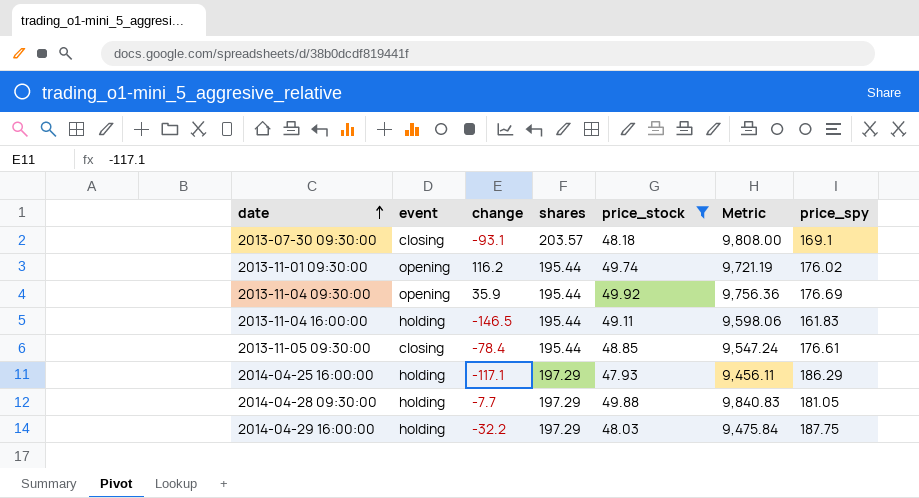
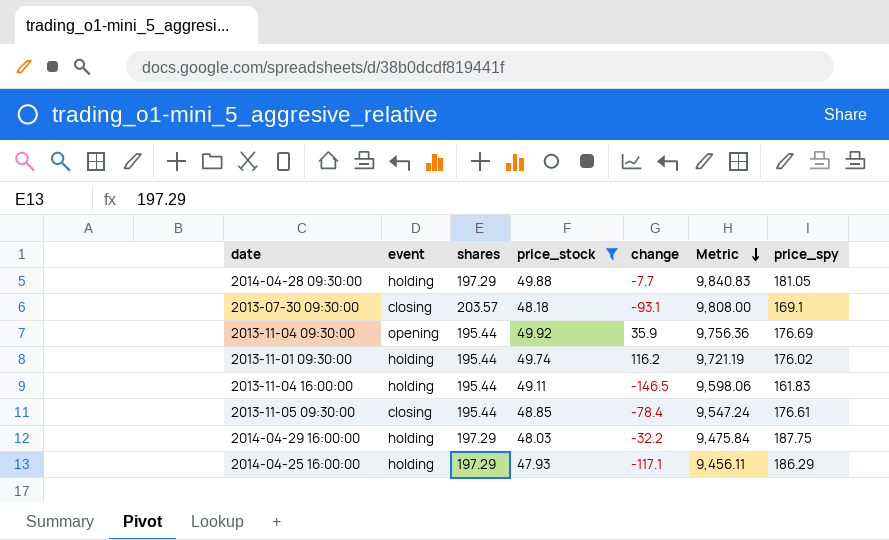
row order: date ascending -> Metric descending
column change | position: 3 -> 5
2013-11-01 09:30:00 | event: opening -> holding

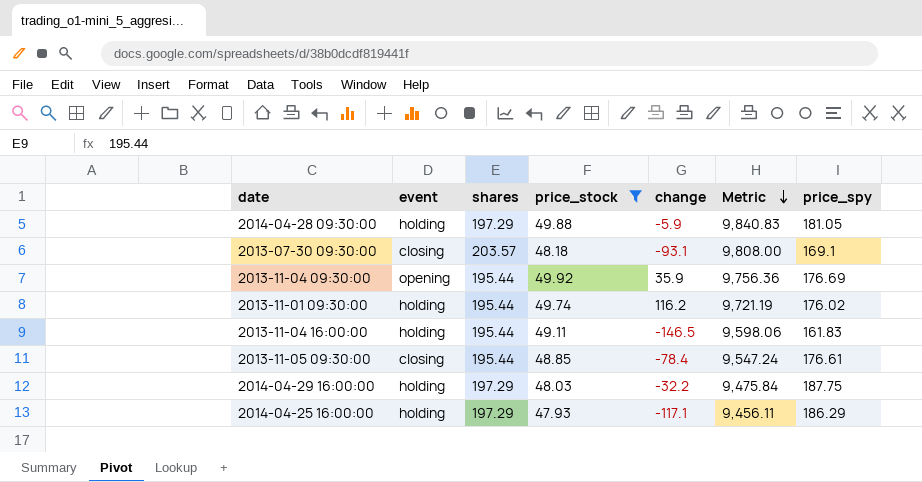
2014-04-28 09:30:00 | change: -7.7 -> -5.9

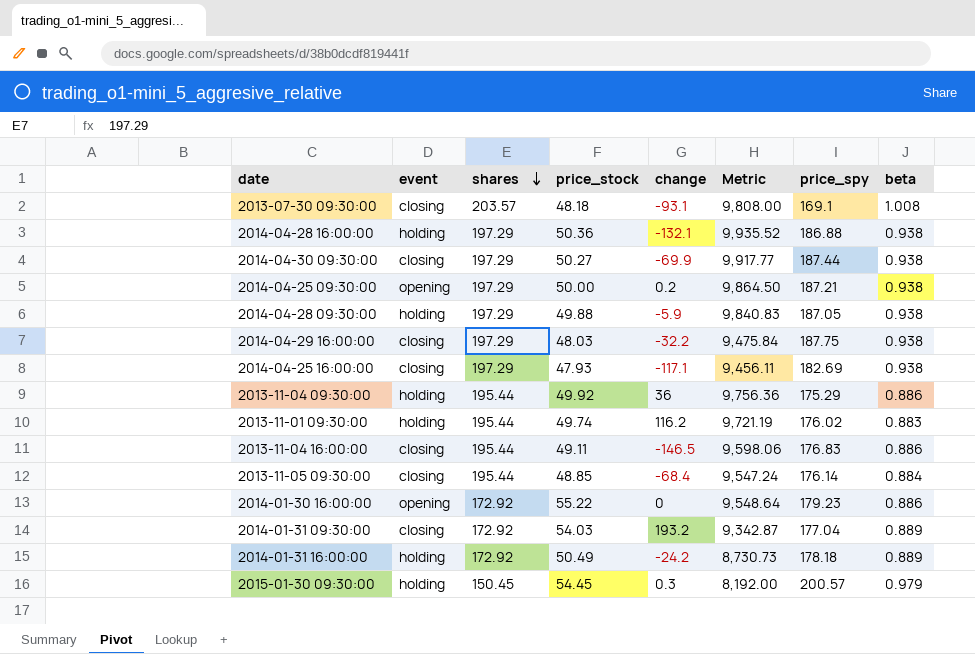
filter: price_stock <= 49.92 -> none
row order: Metric descending -> shares descending
column beta | position: none -> 8
2014-04-28 09:30:00 | price_spy: 181.05 -> 187.05
2014-04-29 16:00:00 | event: holding -> closing
2014-04-25 16:00:00 | event: holding -> closing
2014-04-25 16:00:00 | price_spy: 186.29 -> 182.69
2013-11-04 09:30:00 | event: opening -> holding
2013-11-04 09:30:00 | change: 35.9 -> 36
2013-11-04 09:30:00 | price_spy: 176.69 -> 175.29
2013-11-04 16:00:00 | event: holding -> closing
2013-11-04 16:00:00 | price_spy: 161.83 -> 176.83
2013-11-05 09:30:00 | change: -78.4 -> -68.4
2013-11-05 09:30:00 | price_spy: 176.61 -> 176.14

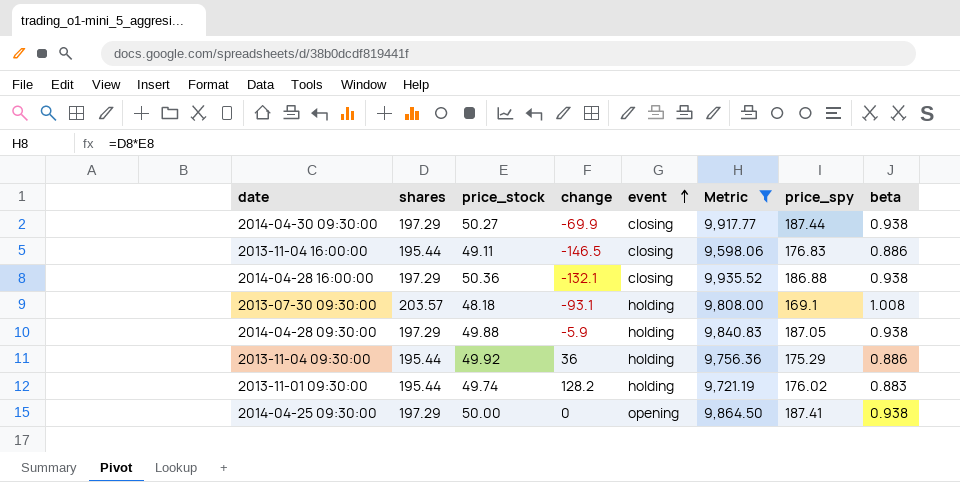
filter: none -> Metric >= 9,598.06
row order: shares descending -> event ascending
column event | position: 2 -> 5
2014-04-28 16:00:00 | event: holding -> closing
2013-07-30 09:30:00 | event: closing -> holding
2013-11-01 09:30:00 | change: 116.2 -> 128.2
2014-04-25 09:30:00 | change: 0.2 -> 0
2014-04-25 09:30:00 | price_spy: 187.21 -> 187.41

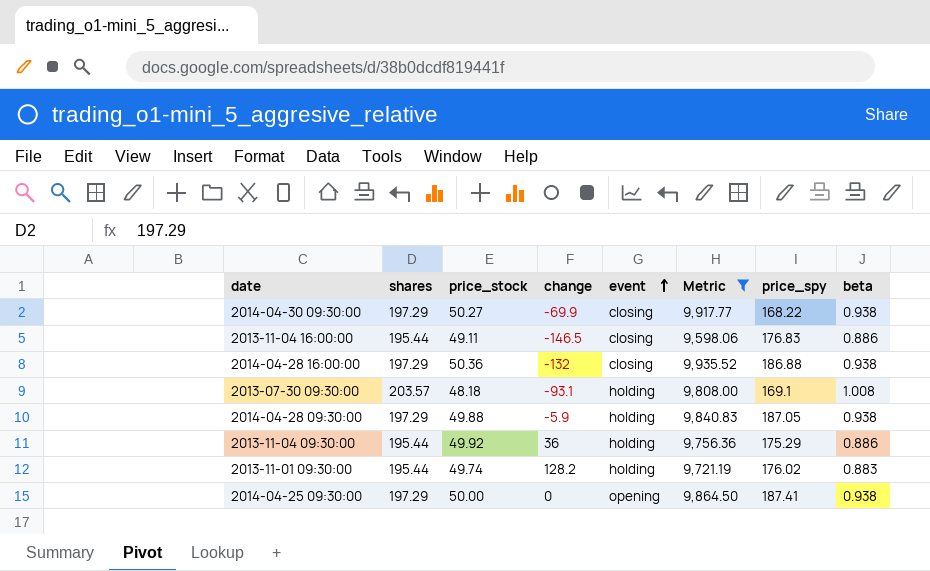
2014-04-30 09:30:00 | price_spy: 187.44 -> 168.22
2014-04-28 16:00:00 | change: -132.1 -> -132

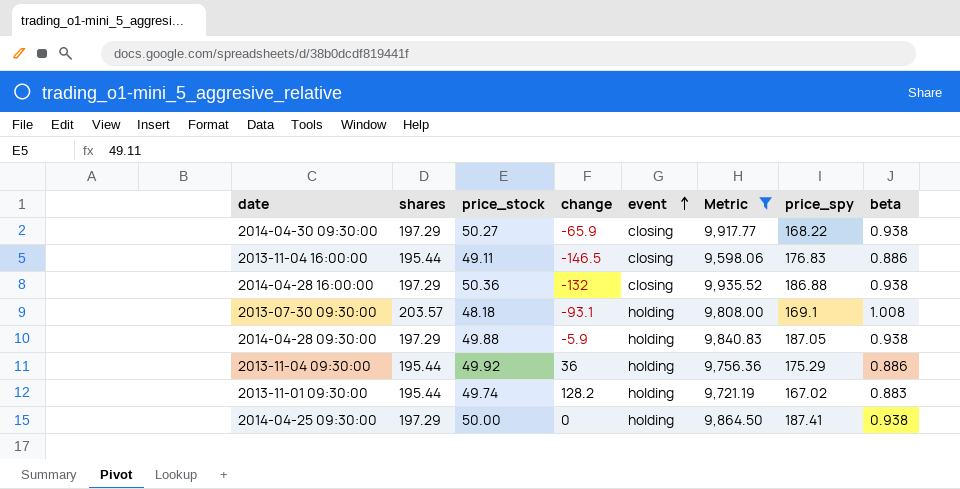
2014-04-30 09:30:00 | change: -69.9 -> -65.9
2013-11-01 09:30:00 | price_spy: 176.02 -> 167.02
2014-04-25 09:30:00 | event: opening -> holding

